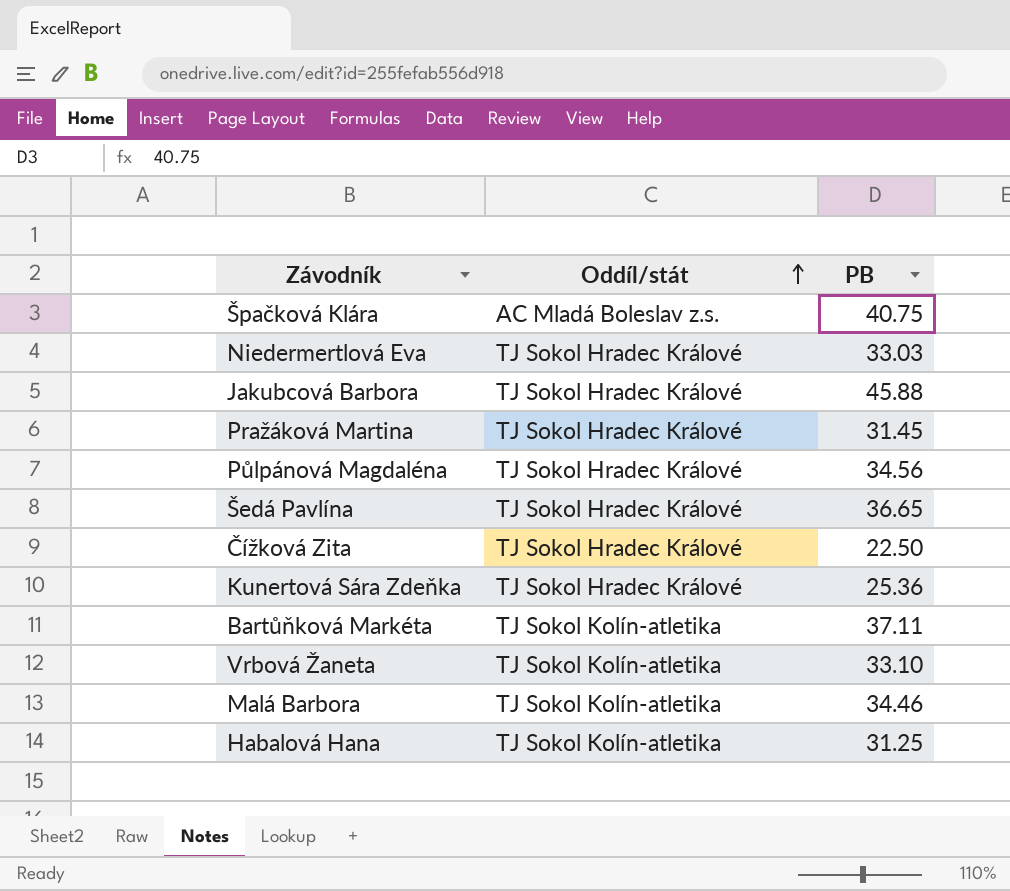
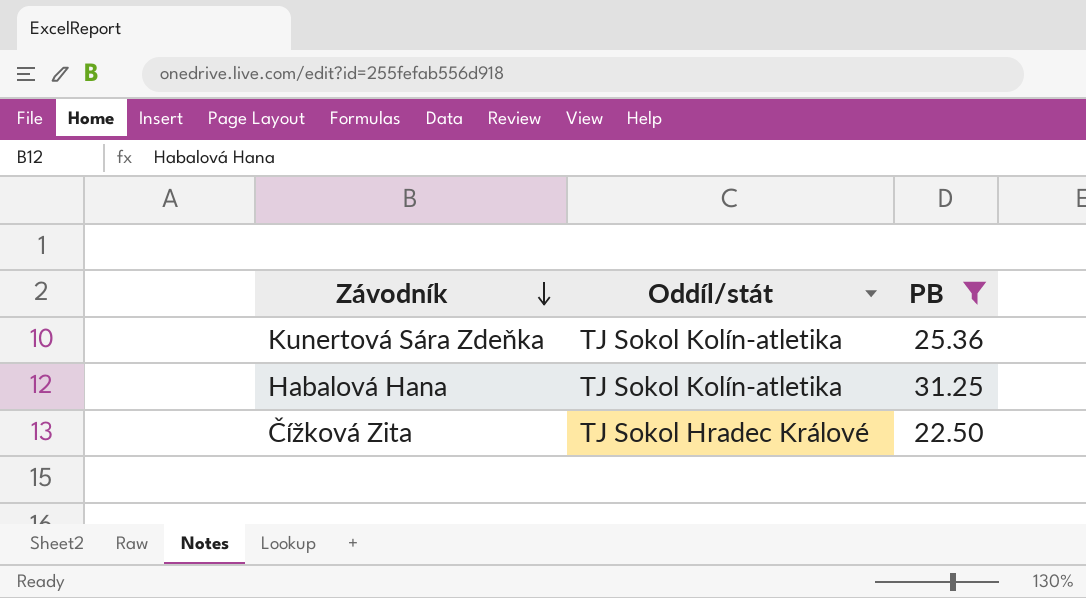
filter: none -> PB <= 31.25
row order: Oddíl/stát ascending -> Závodník descending
Kunertová Sára Zdeňka | Oddíl/stát: TJ Sokol Hradec Králové -> TJ Sokol Kolín-atletika

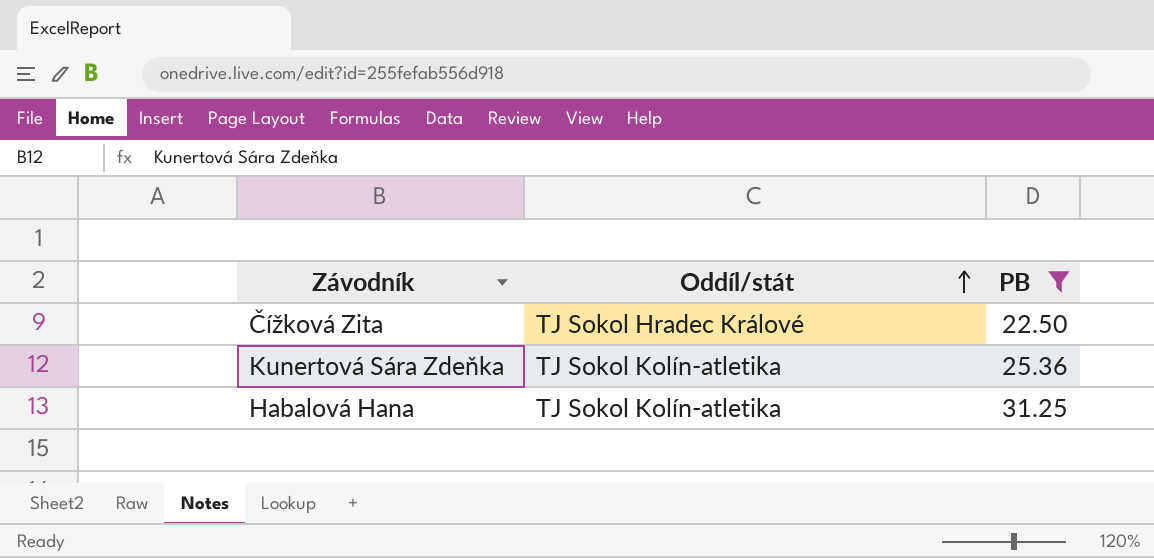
row order: Závodník descending -> Oddíl/stát ascending

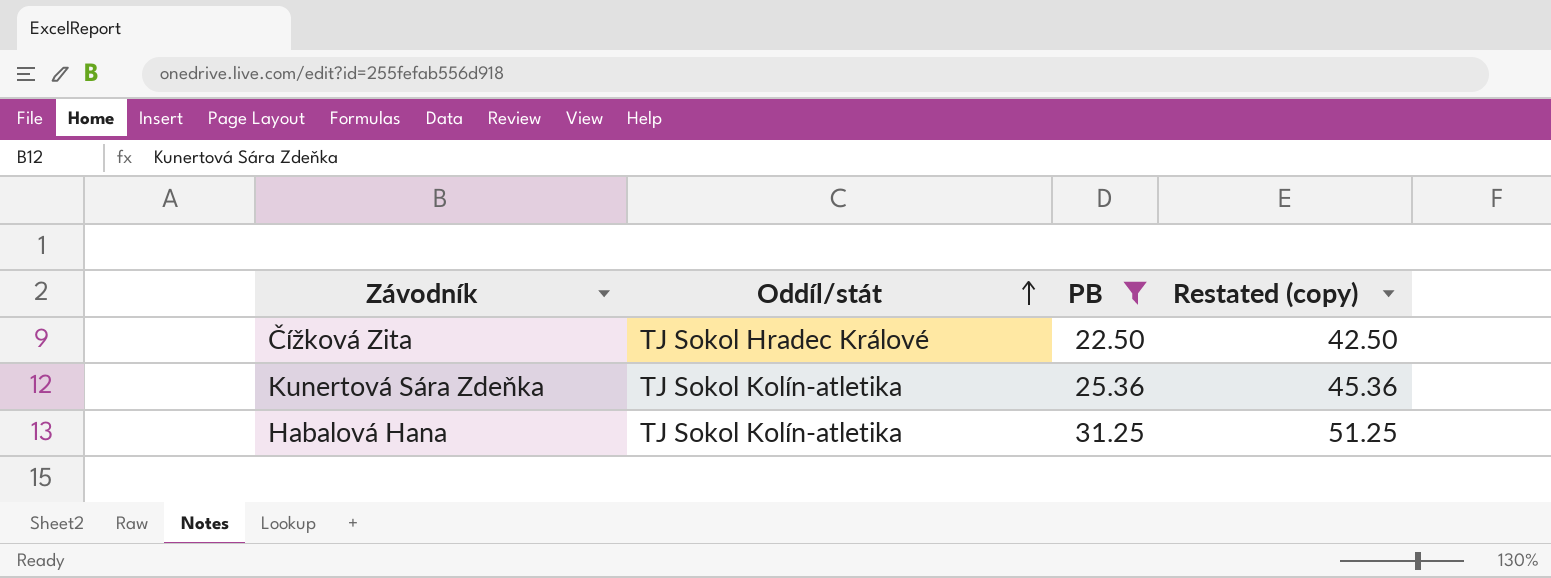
column Restated (copy) | formula: none -> [PB] + 20

